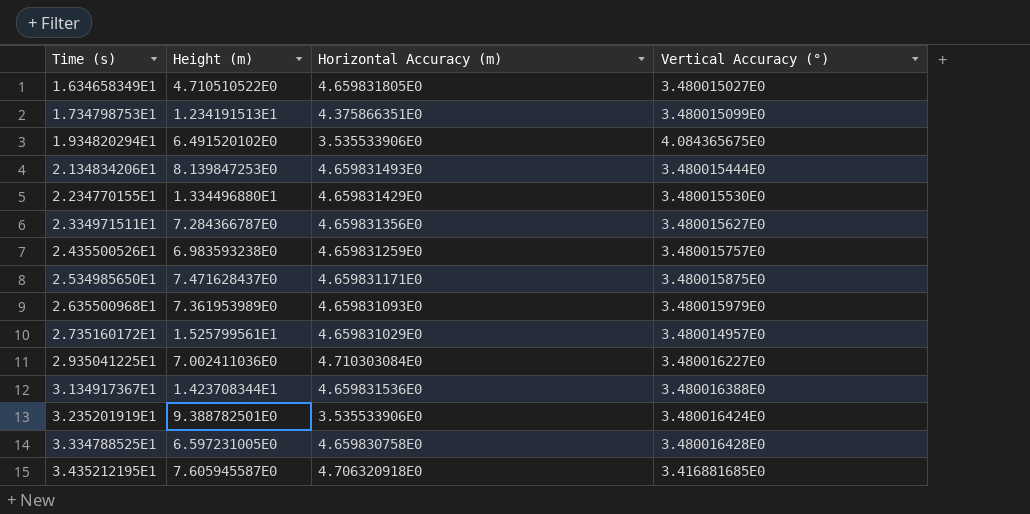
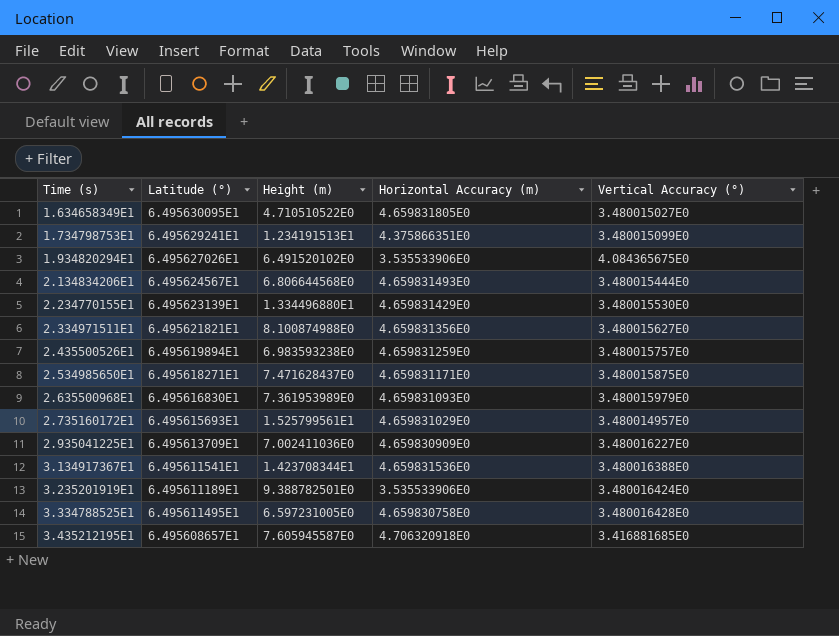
column Latitude (°) | position: none -> 2
2.134834206E1 | Height (m): 8.139847253E0 -> 6.806644568E0
2.334971511E1 | Height (m): 7.284366787E0 -> 8.100874988E0
2.935041225E1 | Horizontal Accuracy (m): 4.710303084E0 -> 4.659830909E0

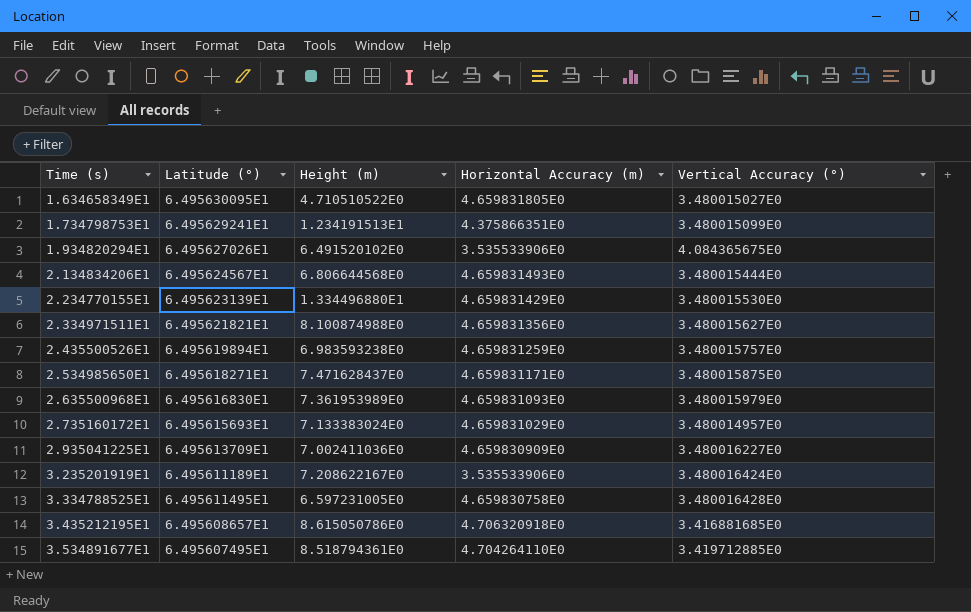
row 3.134917367E1: 6.495611541E1 | 1.423708344E1 | 4.659831536E0 | 3.480016388E0 -> none
2.735160172E1 | Height (m): 1.525799561E1 -> 7.133383024E0
3.235201919E1 | Height (m): 9.388782501E0 -> 7.208622167E0
3.435212195E1 | Height (m): 7.605945587E0 -> 8.615050786E0
row 3.534891677E1: none -> 6.495607495E1 | 8.518794361E0 | 4.704264110E0 | 3.419712885E0

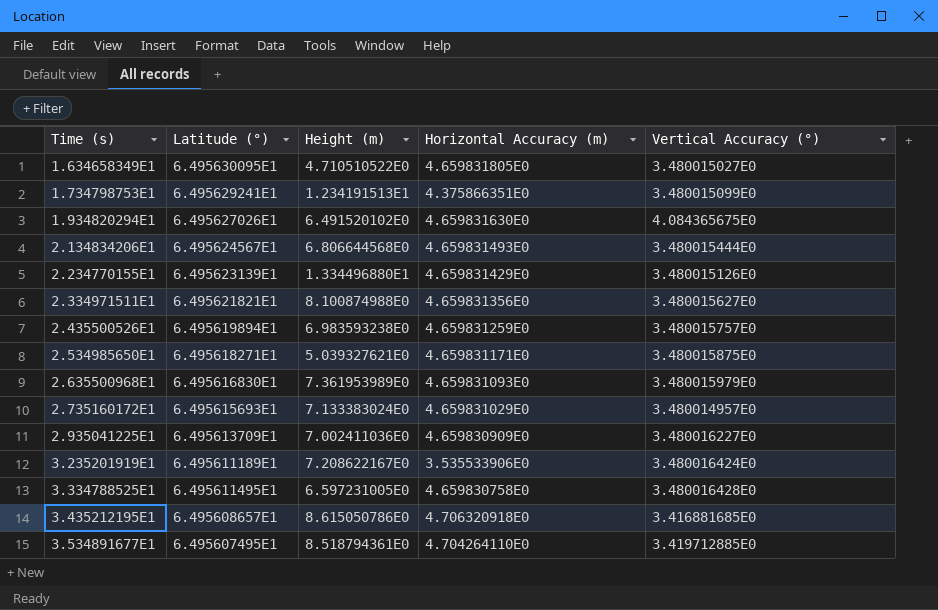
1.934820294E1 | Horizontal Accuracy (m): 3.535533906E0 -> 4.659831630E0
2.234770155E1 | Vertical Accuracy (°): 3.480015530E0 -> 3.480015126E0
2.534985650E1 | Height (m): 7.471628437E0 -> 5.039327621E0

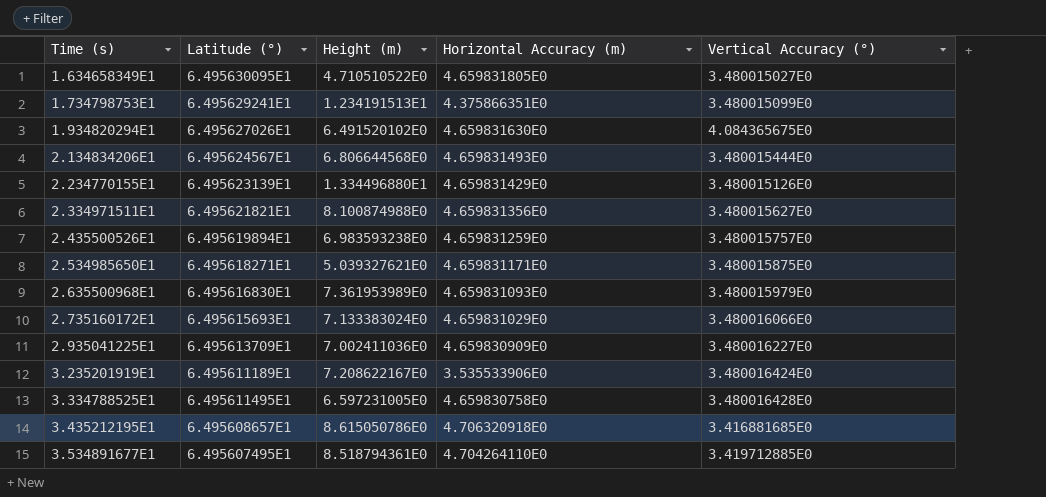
2.735160172E1 | Vertical Accuracy (°): 3.480014957E0 -> 3.480016066E0

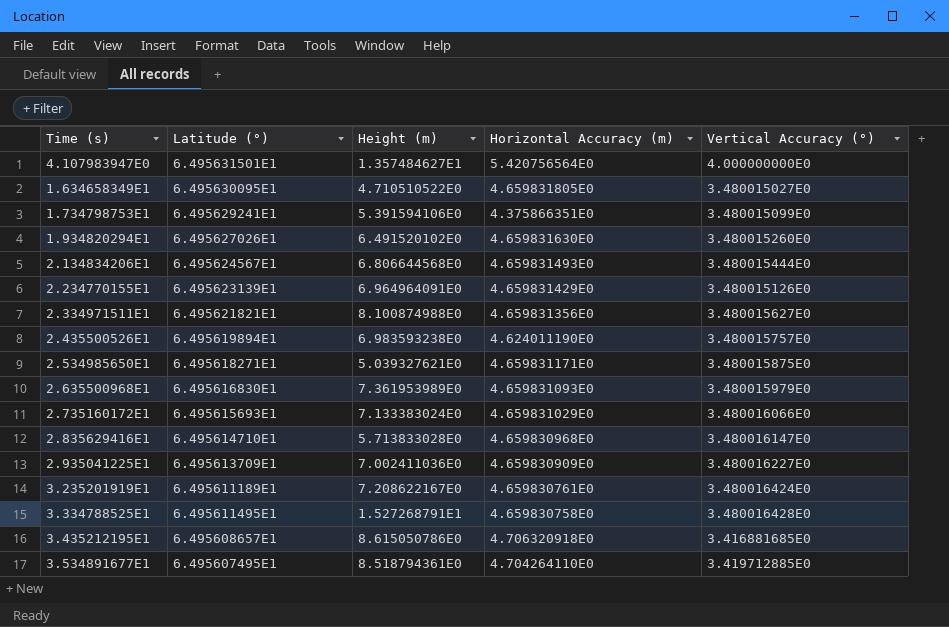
row 4.107983947E0: none -> 6.495631501E1 | 1.357484627E1 | 5.420756564E0 | 4.000000000E0
1.734798753E1 | Height (m): 1.234191513E1 -> 5.391594106E0
1.934820294E1 | Vertical Accuracy (°): 4.084365675E0 -> 3.480015260E0
2.234770155E1 | Height (m): 1.334496880E1 -> 6.964964091E0
2.435500526E1 | Horizontal Accuracy (m): 4.659831259E0 -> 4.624011190E0
row 2.835629416E1: none -> 6.495614710E1 | 5.713833028E0 | 4.659830968E0 | 3.480016147E0
3.235201919E1 | Horizontal Accuracy (m): 3.535533906E0 -> 4.659830761E0
3.334788525E1 | Height (m): 6.597231005E0 -> 1.527268791E1

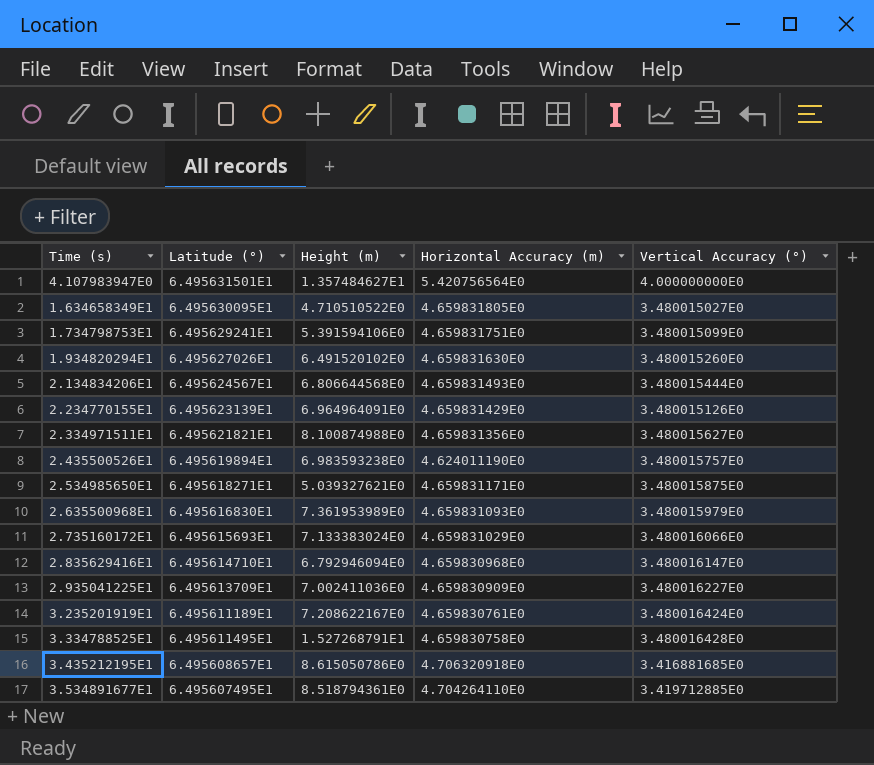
1.734798753E1 | Horizontal Accuracy (m): 4.375866351E0 -> 4.659831751E0
2.835629416E1 | Height (m): 5.713833028E0 -> 6.792946094E0

